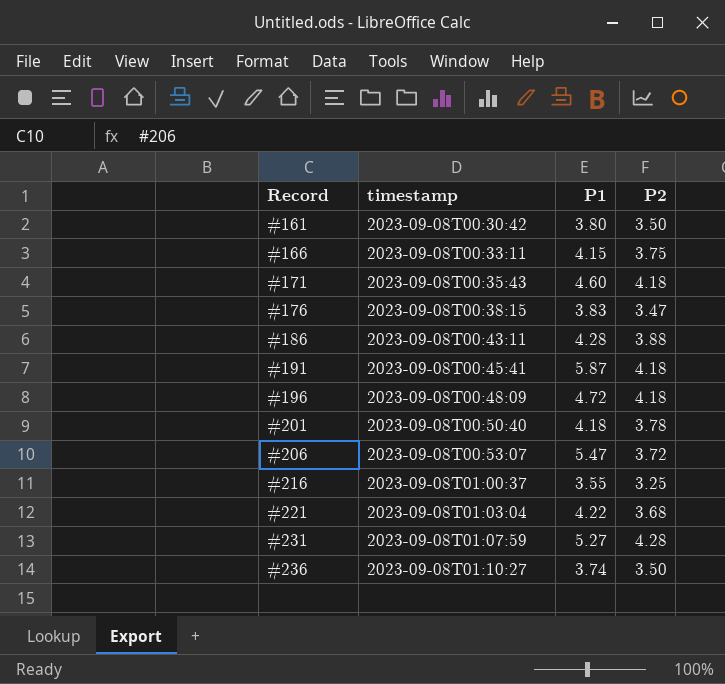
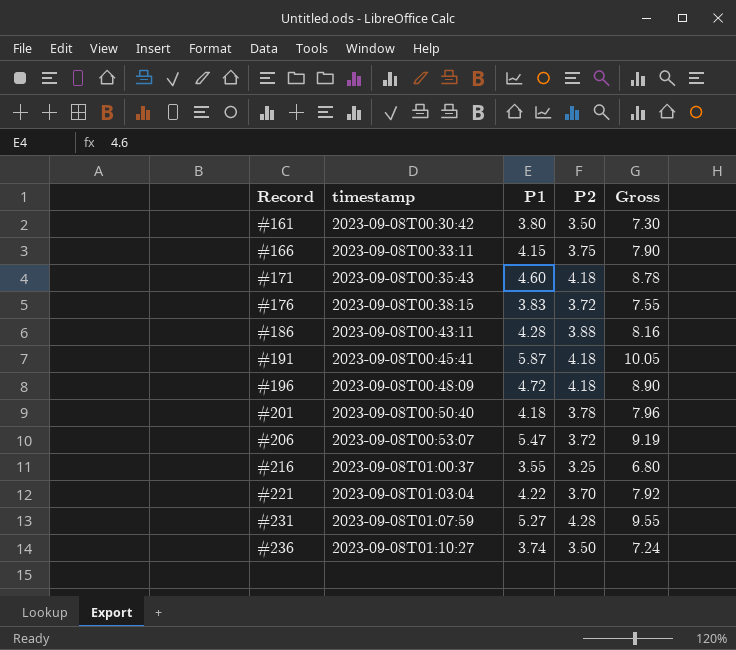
column Gross | formula: none -> [P1] + [P2]
#176 | P2: 3.47 -> 3.72
#221 | P2: 3.68 -> 3.70

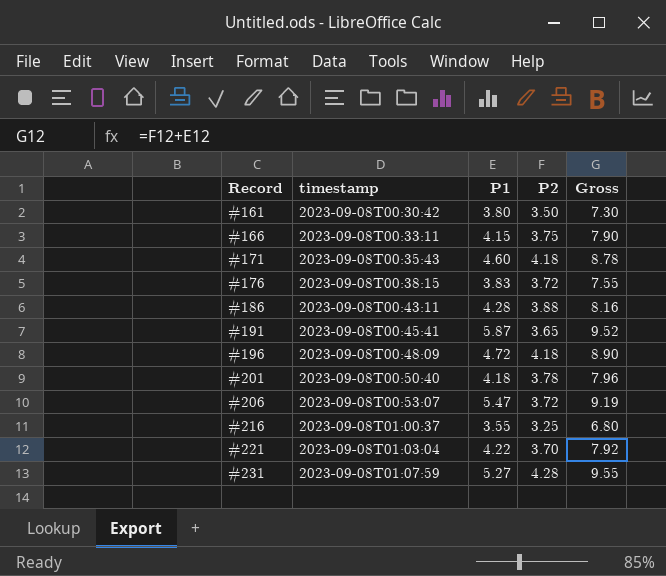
row #236: 2023-09-08T01:10:27 | 3.74 | 3.50 | 7.24 -> none
#191 | P2: 4.18 -> 3.65
#191 | Gross: 10.05 -> 9.52

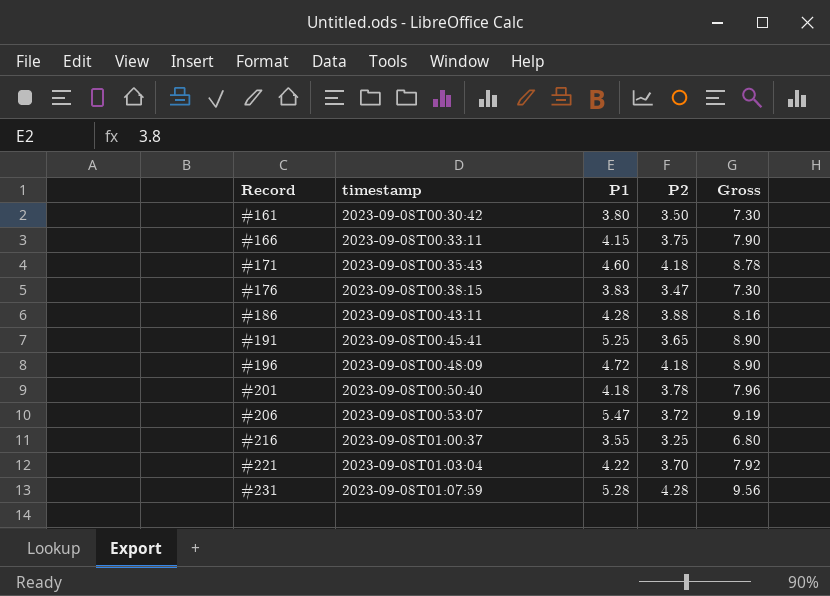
#176 | P2: 3.72 -> 3.47
#176 | Gross: 7.55 -> 7.30
#191 | P1: 5.87 -> 5.25
#191 | Gross: 9.52 -> 8.90
#231 | P1: 5.27 -> 5.28
#231 | Gross: 9.55 -> 9.56

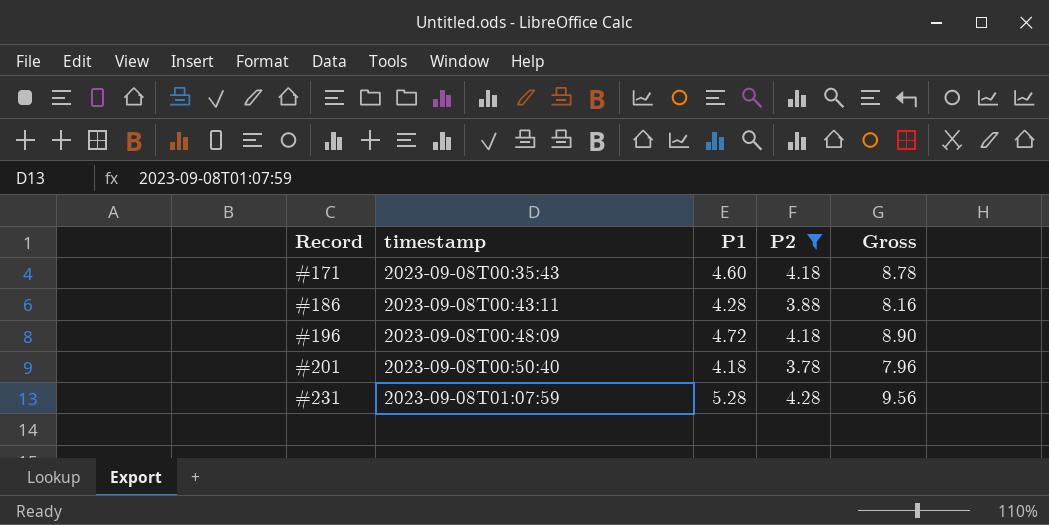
filter: none -> P2 >= 3.78

